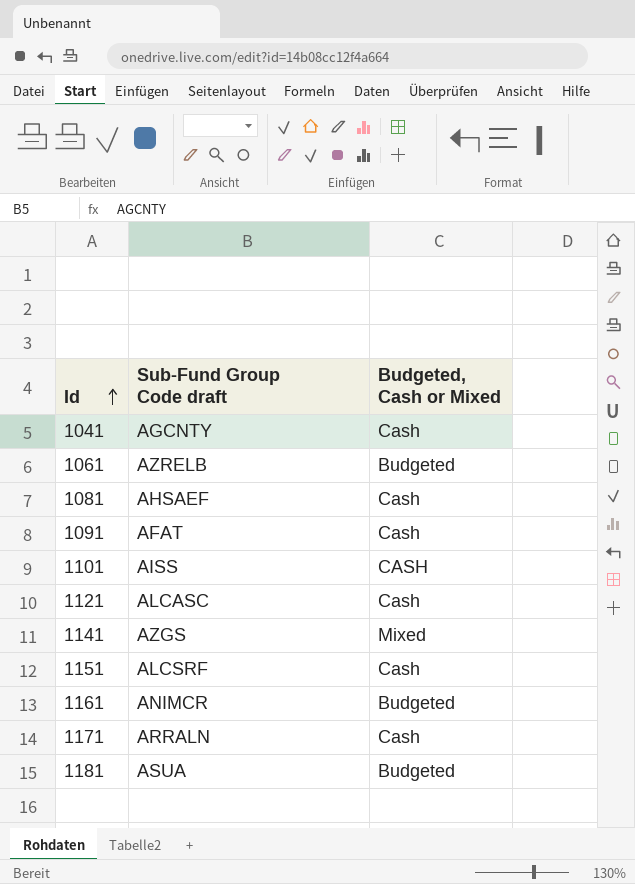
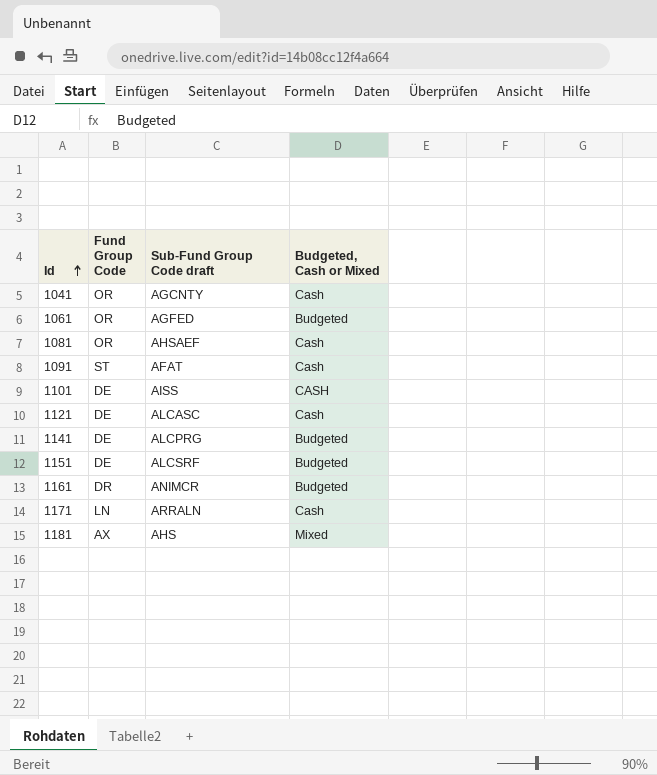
column Fund Group Code | position: none -> 2
1061 | Sub-Fund Group Code draft: AZRELB -> AGFED
1141 | Sub-Fund Group Code draft: AZGS -> ALCPRG
1141 | Budgeted, Cash or Mixed: Mixed -> Budgeted
1151 | Budgeted, Cash or Mixed: Cash -> Budgeted
1181 | Sub-Fund Group Code draft: ASUA -> AHS
1181 | Budgeted, Cash or Mixed: Budgeted -> Mixed

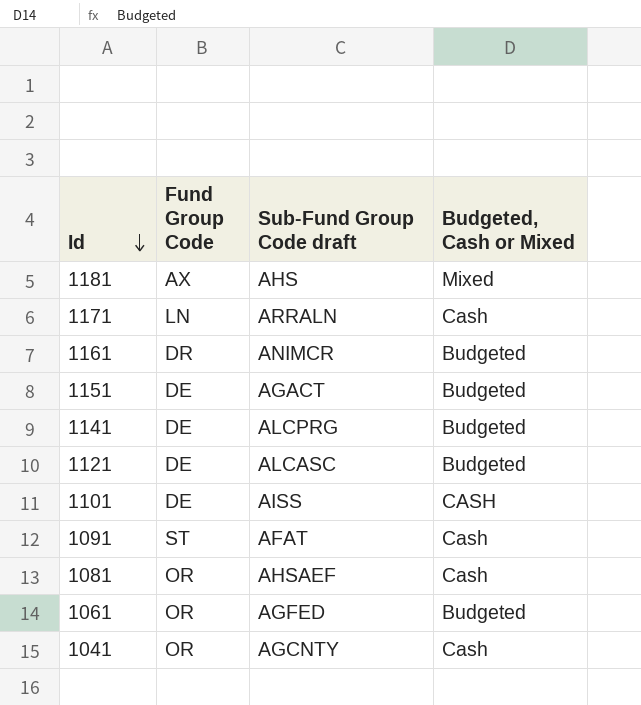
row order: Id ascending -> Id descending
1151 | Sub-Fund Group Code draft: ALCSRF -> AGACT
1121 | Budgeted, Cash or Mixed: Cash -> Budgeted

